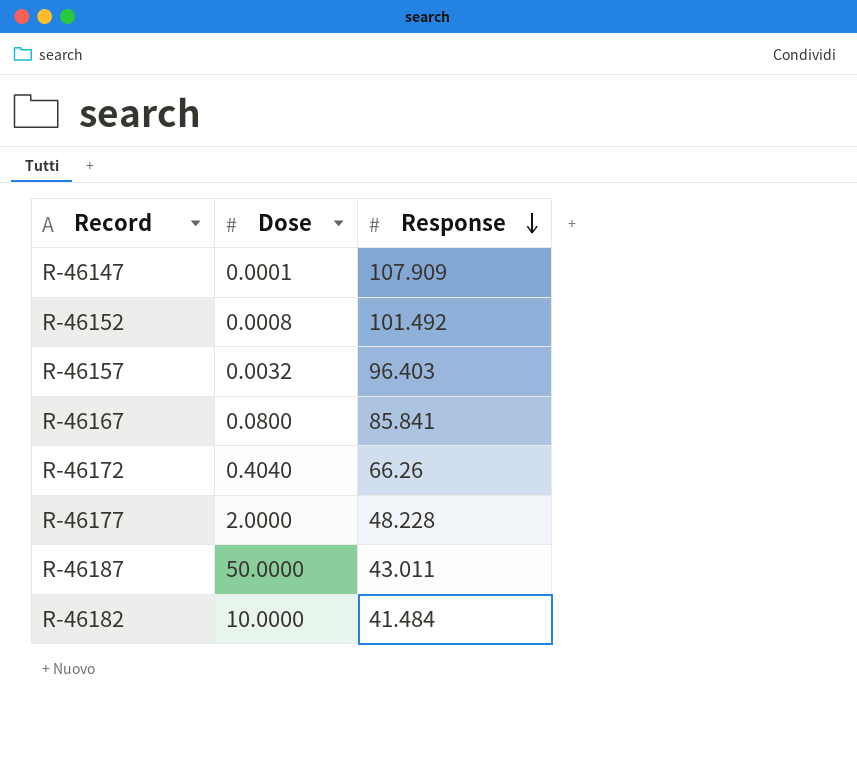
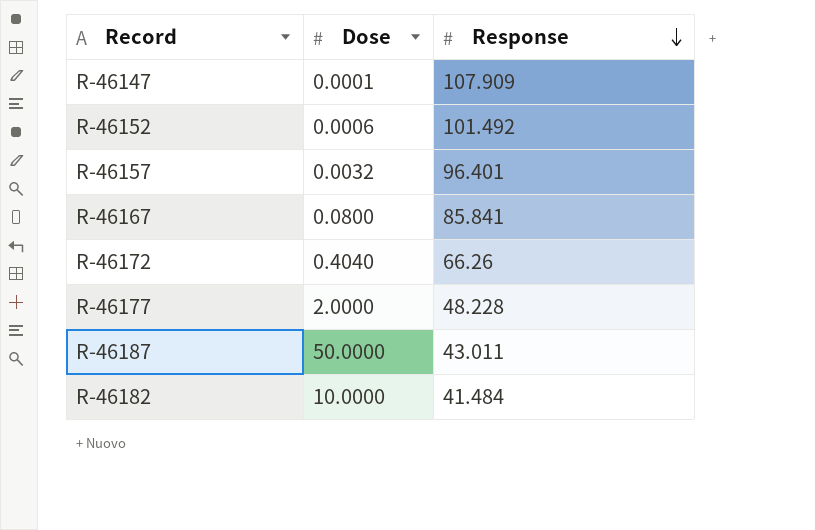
R-46152 | Dose: 0.0008 -> 0.0006
R-46157 | Response: 96.403 -> 96.401

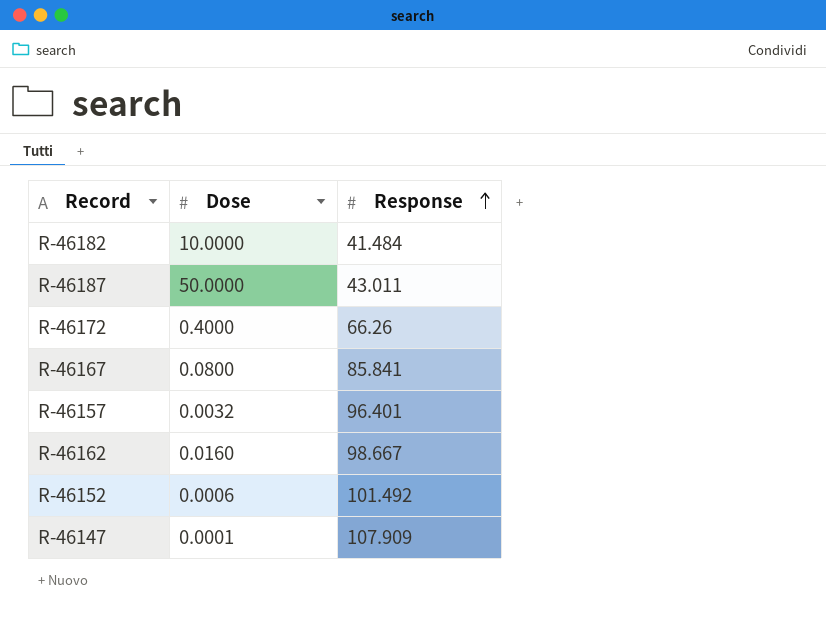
row order: Response descending -> Response ascending
row R-46177: 2.0000 | 48.228 -> none
R-46172 | Dose: 0.4040 -> 0.4000
row R-46162: none -> 0.0160 | 98.667

